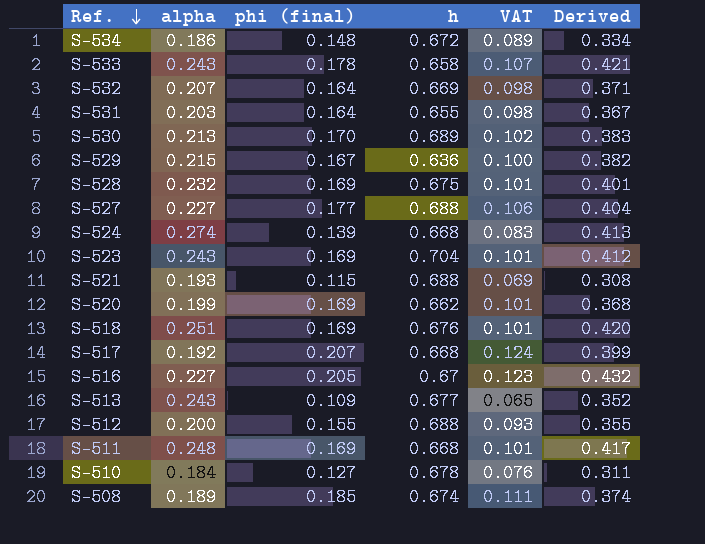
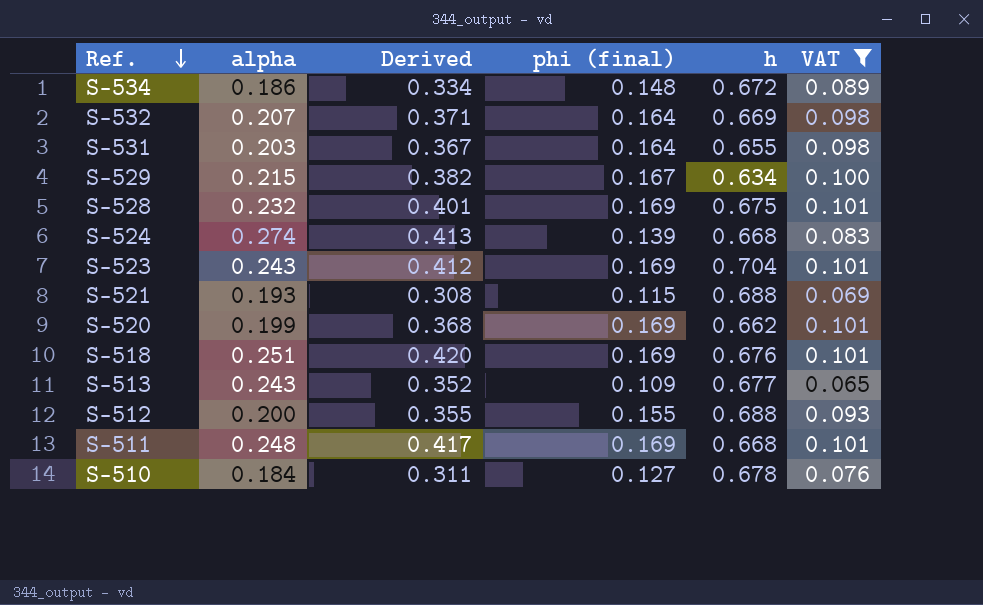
filter: none -> VAT <= 0.101
column Derived | position: 6 -> 3
S-529 | h: 0.636 -> 0.634

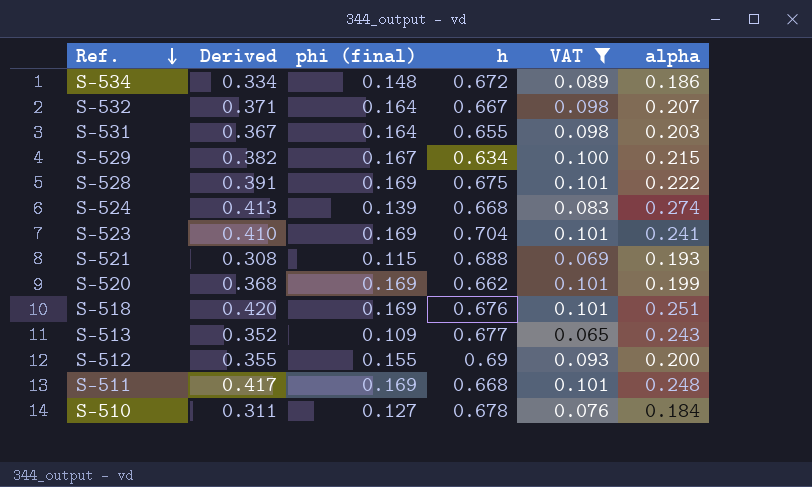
column alpha | position: 2 -> 6
S-532 | h: 0.669 -> 0.667
S-528 | Derived: 0.401 -> 0.391
S-528 | alpha: 0.232 -> 0.222
S-523 | Derived: 0.412 -> 0.410
S-523 | alpha: 0.243 -> 0.241
S-512 | h: 0.688 -> 0.69

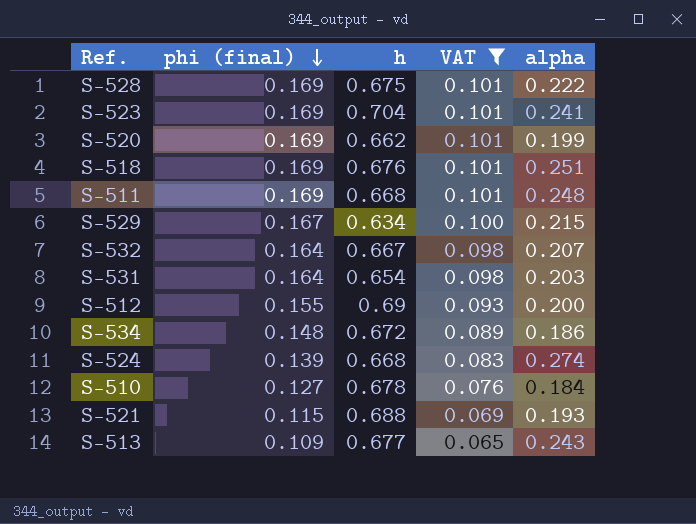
row order: Ref. descending -> phi (final) descending
column Derived | formula: [phi (final)] + [alpha] -> none
S-531 | h: 0.655 -> 0.654

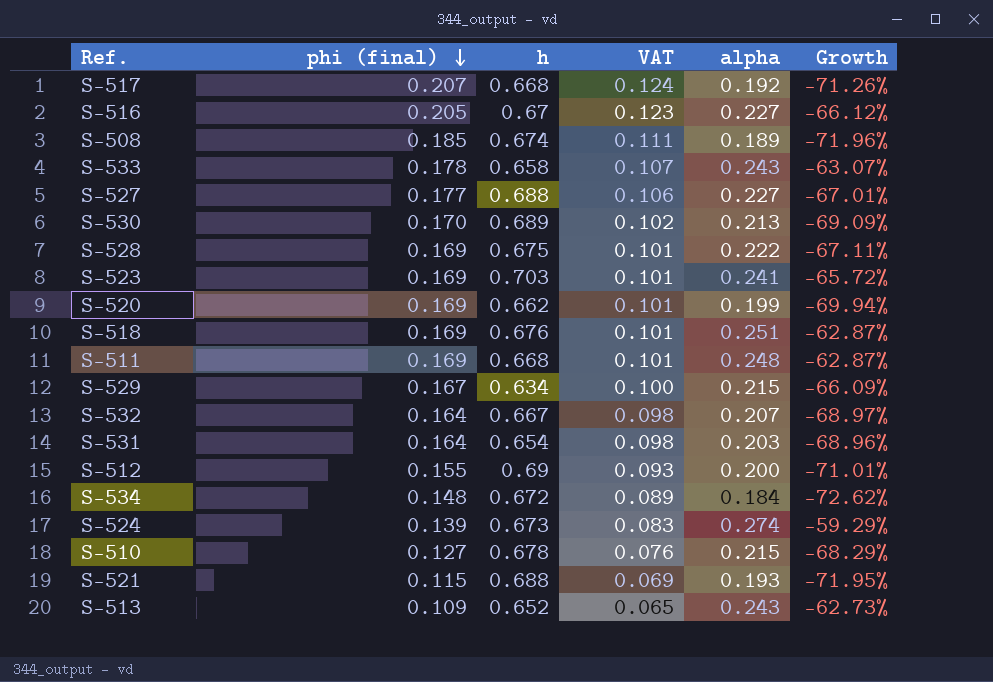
filter: VAT <= 0.101 -> none
column Growth | formula: none -> ([alpha] - [h]) / [h]
S-523 | h: 0.704 -> 0.703
S-534 | alpha: 0.186 -> 0.184
S-524 | h: 0.668 -> 0.673
S-510 | alpha: 0.184 -> 0.215
S-513 | h: 0.677 -> 0.652

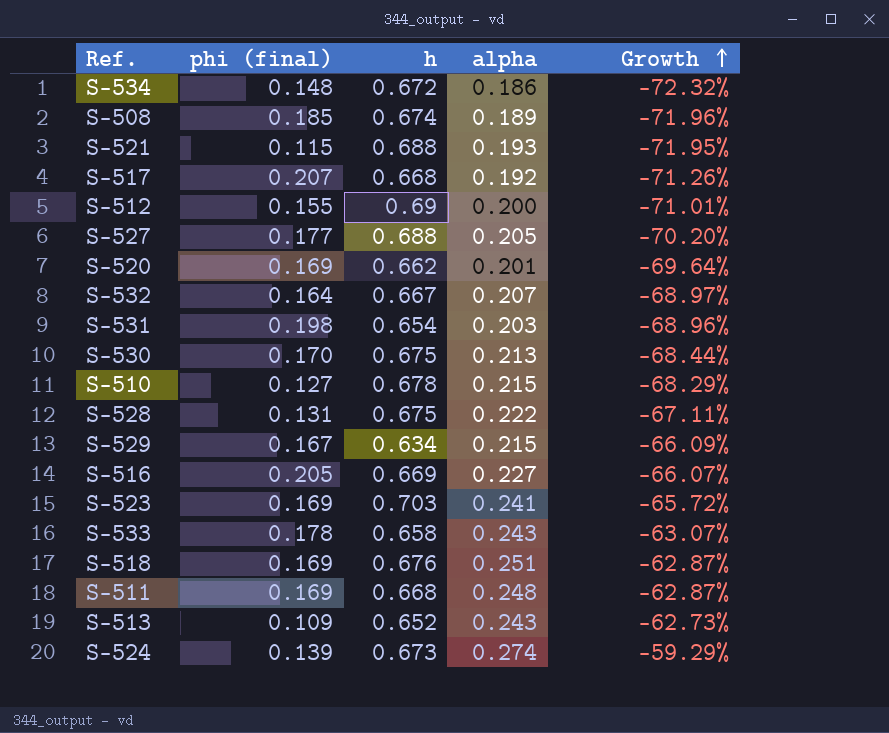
row order: phi (final) descending -> Growth ascending
column VAT | formula: [phi (final)] * 0.6 -> none
S-534 | alpha: 0.184 -> 0.186
S-534 | Growth: -72.62% -> -72.32%
S-527 | alpha: 0.227 -> 0.205
S-527 | Growth: -67.01% -> -70.20%
S-520 | alpha: 0.199 -> 0.201
S-520 | Growth: -69.94% -> -69.64%
S-531 | phi (final): 0.164 -> 0.198
S-530 | h: 0.689 -> 0.675
S-530 | Growth: -69.09% -> -68.44%
S-528 | phi (final): 0.169 -> 0.131
S-516 | h: 0.67 -> 0.669
S-516 | Growth: -66.12% -> -66.07%

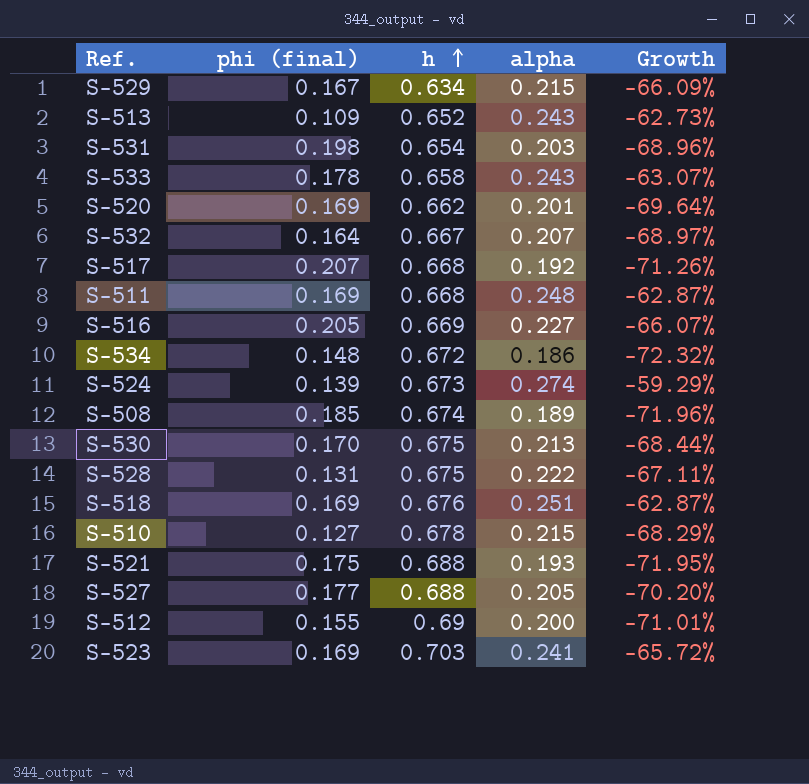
row order: Growth ascending -> h ascending
S-521 | phi (final): 0.115 -> 0.175

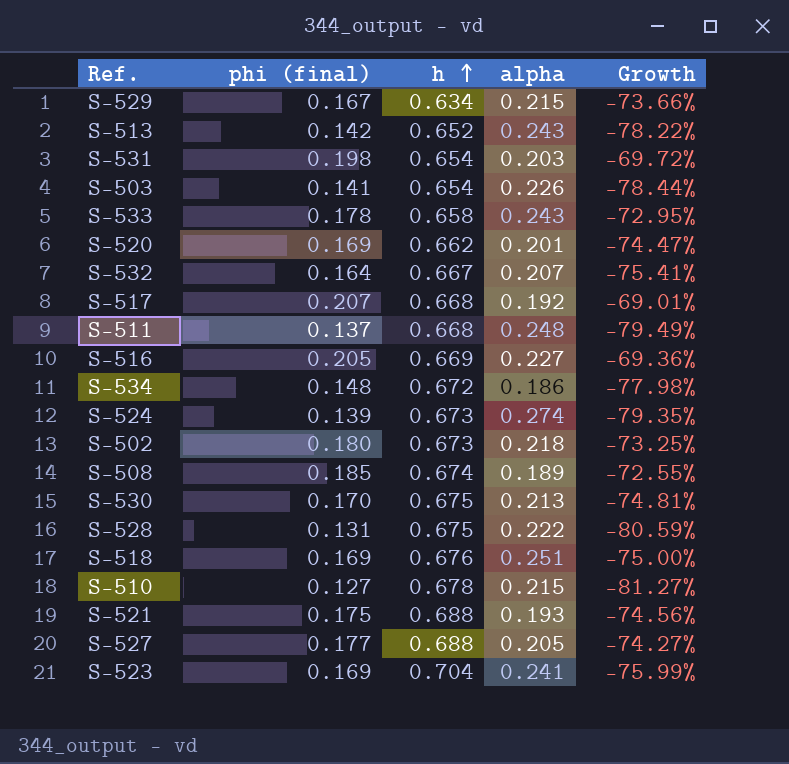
column Growth | formula: ([alpha] - [h]) / [h] -> ([phi (final)] - [h]) / [h]
row S-512: 0.155 | 0.69 | 0.200 | -71.01% -> none
S-513 | phi (final): 0.109 -> 0.142
row S-503: none -> 0.141 | 0.654 | 0.226 | -78.44%
S-511 | phi (final): 0.169 -> 0.137
row S-502: none -> 0.180 | 0.673 | 0.218 | -73.25%
S-523 | h: 0.703 -> 0.704

